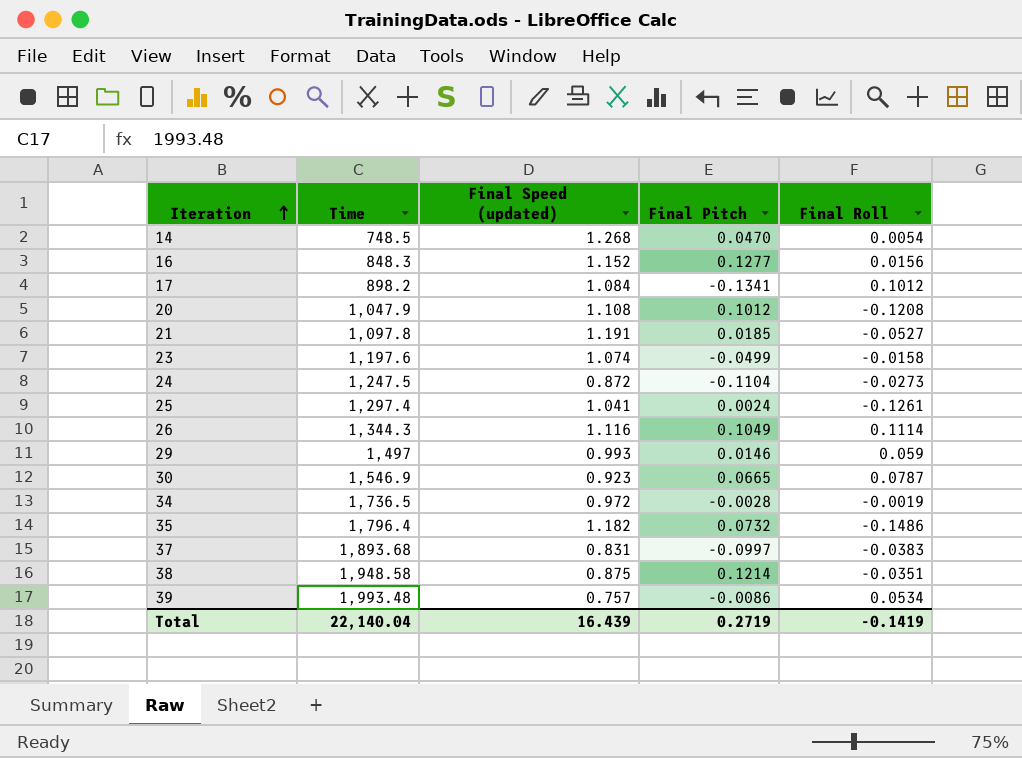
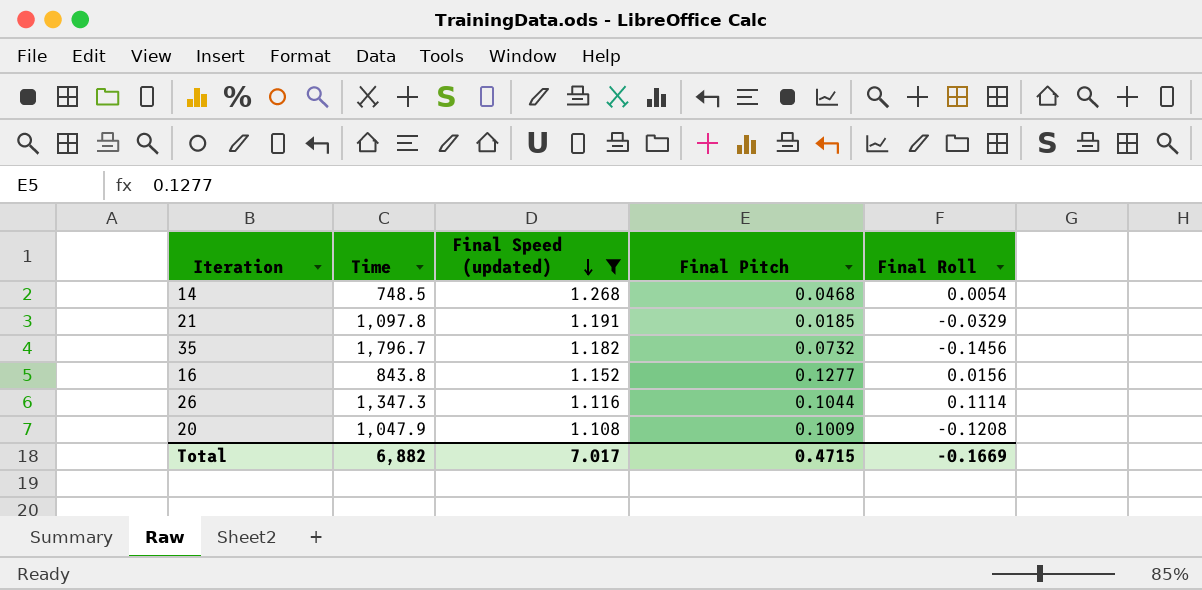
filter: none -> Final Speed (updated) >= 1.108
row order: Iteration ascending -> Final Speed (updated) descending
14 | Final Pitch: 0.0470 -> 0.0468
21 | Final Roll: -0.0527 -> -0.0329
35 | Time: 1,796.4 -> 1,796.7
35 | Final Roll: -0.1486 -> -0.1456
16 | Time: 848.3 -> 843.8
26 | Time: 1,344.3 -> 1,347.3
26 | Final Pitch: 0.1049 -> 0.1044
20 | Final Pitch: 0.1012 -> 0.1009
Total | Time: 22,140.04 -> 6,882
Total | Final Speed (updated): 16.439 -> 7.017
Total | Final Pitch: 0.2719 -> 0.4715
Total | Final Roll: -0.1419 -> -0.1669

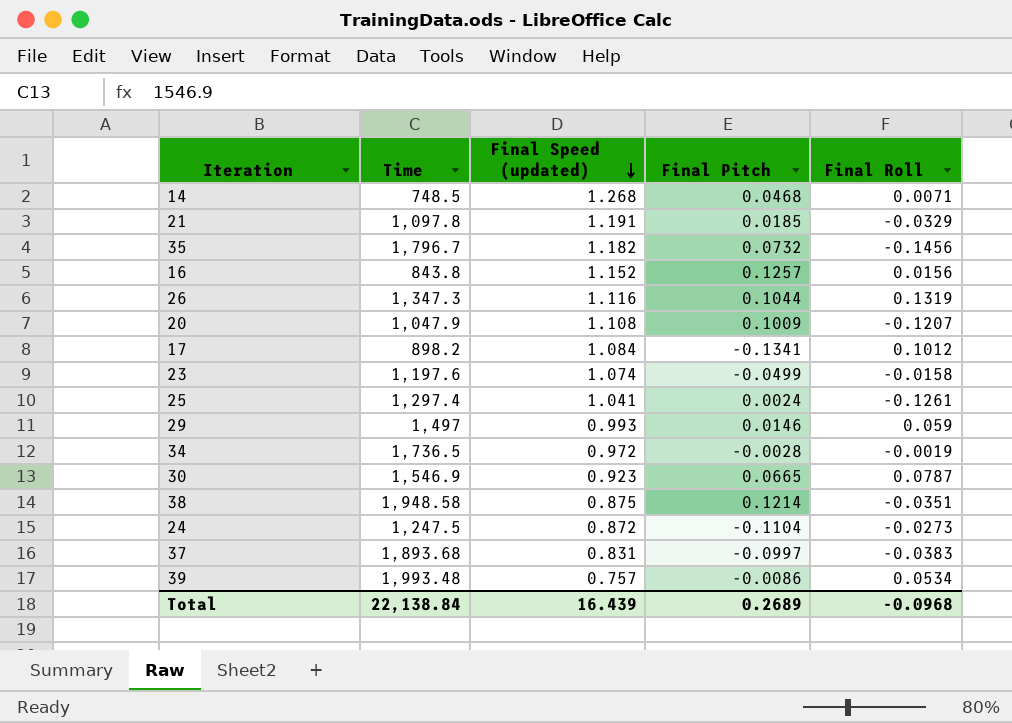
filter: Final Speed (updated) >= 1.108 -> none
14 | Final Roll: 0.0054 -> 0.0071
16 | Final Pitch: 0.1277 -> 0.1257
26 | Final Roll: 0.1114 -> 0.1319
20 | Final Roll: -0.1208 -> -0.1207
Total | Time: 6,882 -> 22,138.84
Total | Final Speed (updated): 7.017 -> 16.439
Total | Final Pitch: 0.4715 -> 0.2689
Total | Final Roll: -0.1669 -> -0.0968

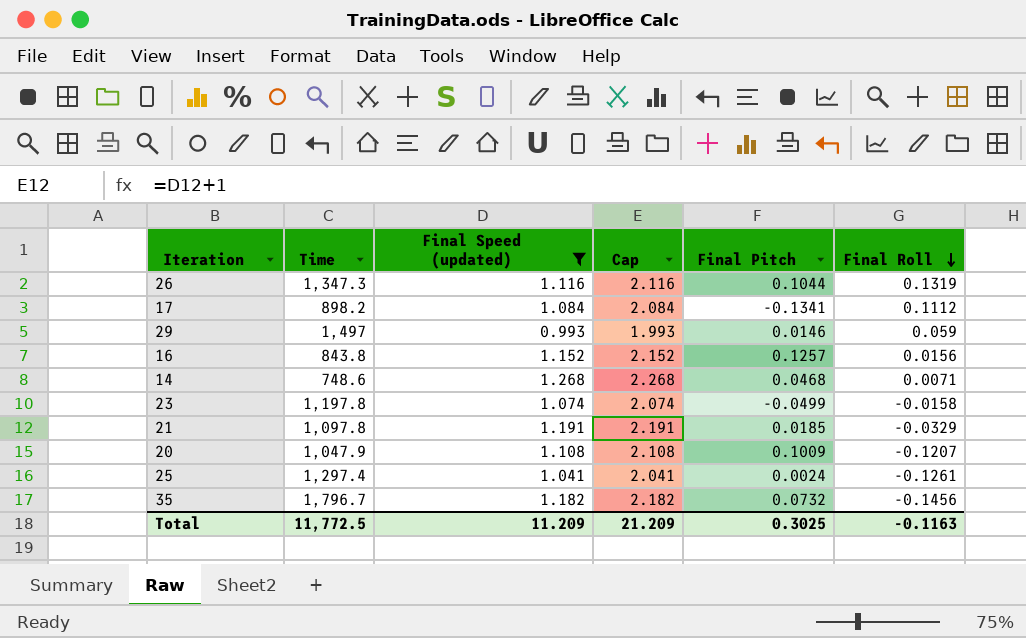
filter: none -> Final Speed (updated) >= 0.993
row order: Final Speed (updated) descending -> Final Roll descending
column Cap | formula: none -> [Final Speed (updated)] + 1
17 | Final Roll: 0.1012 -> 0.1112
14 | Time: 748.5 -> 748.6
23 | Time: 1,197.6 -> 1,197.8
Total | Time: 22,138.84 -> 11,772.5
Total | Final Speed (updated): 16.439 -> 11.209
Total | Final Pitch: 0.2689 -> 0.3025
Total | Final Roll: -0.0968 -> -0.1163

